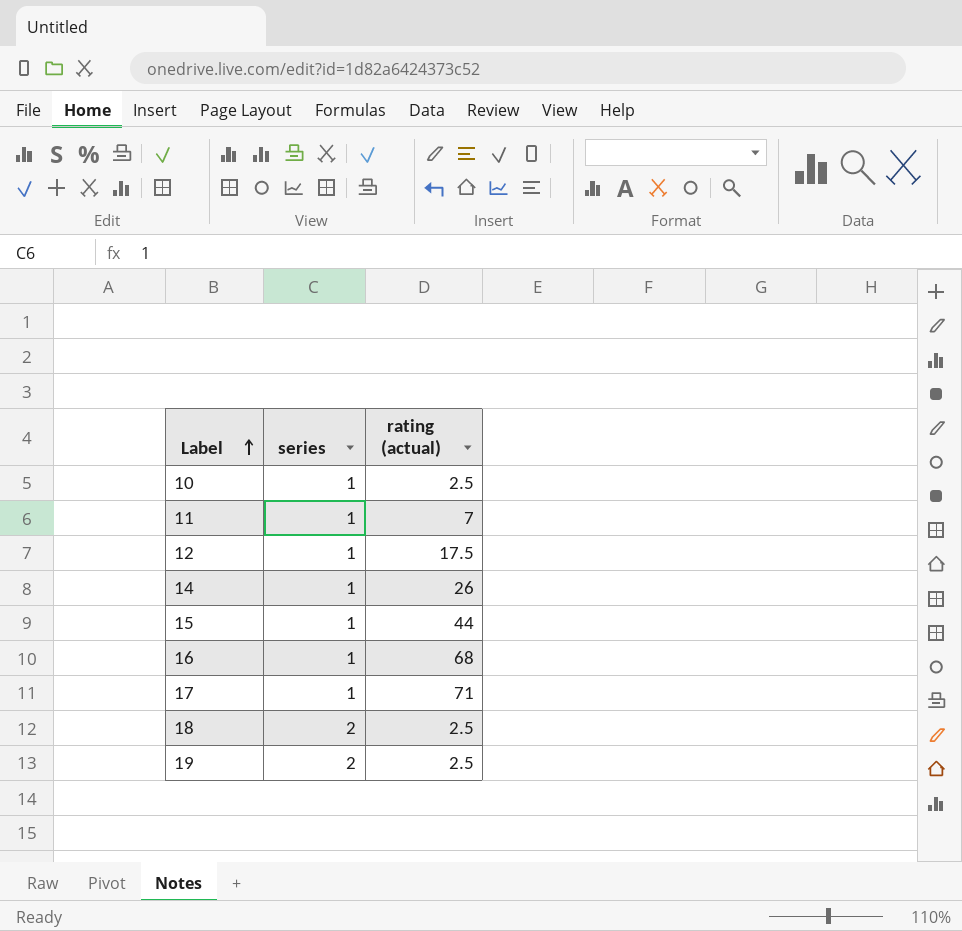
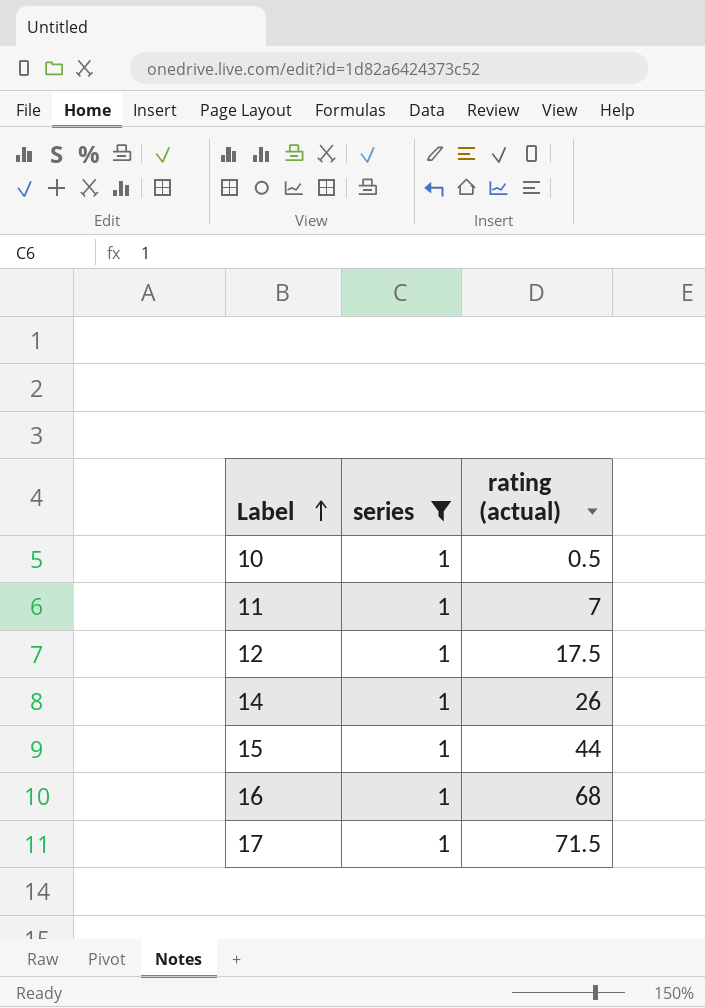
filter: none -> series = 1
10 | rating (actual): 2.5 -> 0.5
17 | rating (actual): 71 -> 71.5

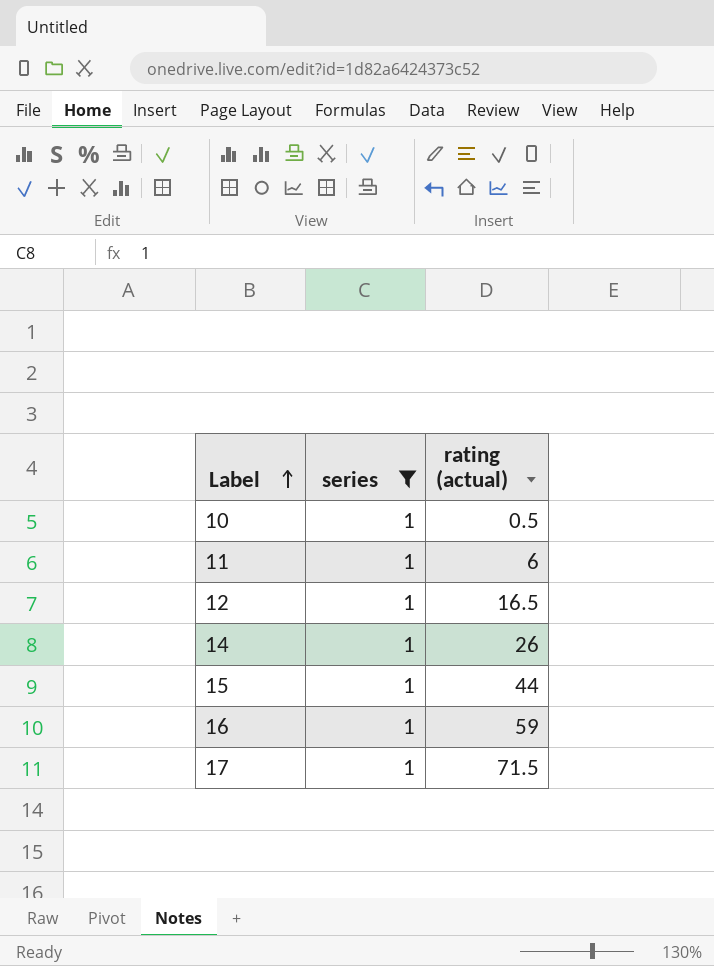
11 | rating (actual): 7 -> 6
12 | rating (actual): 17.5 -> 16.5
16 | rating (actual): 68 -> 59

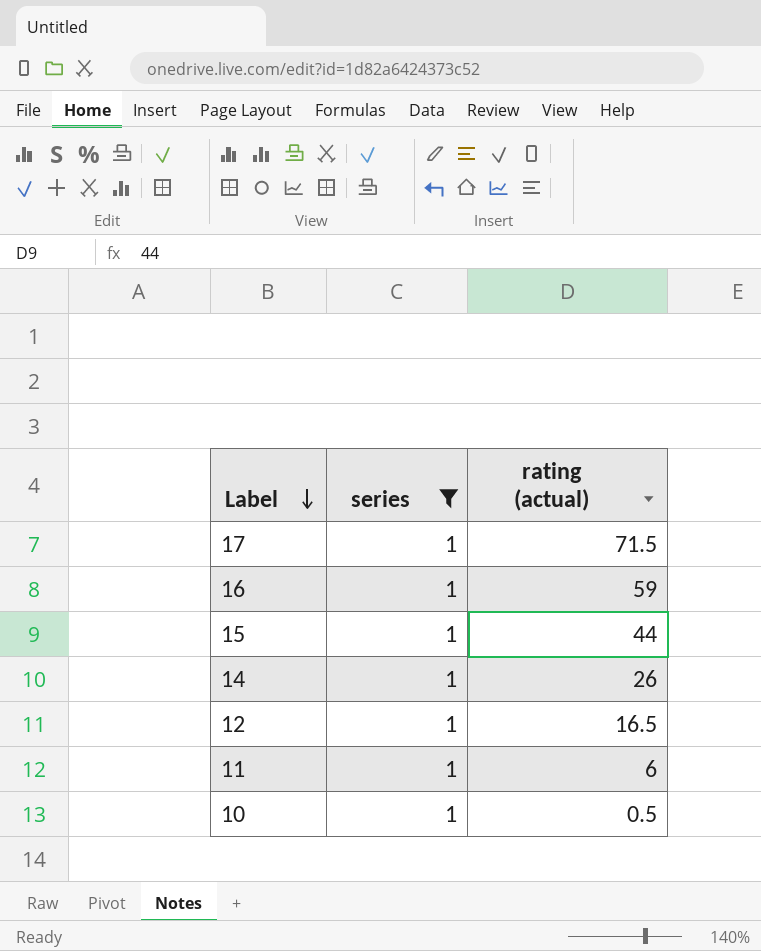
row order: Label ascending -> Label descending

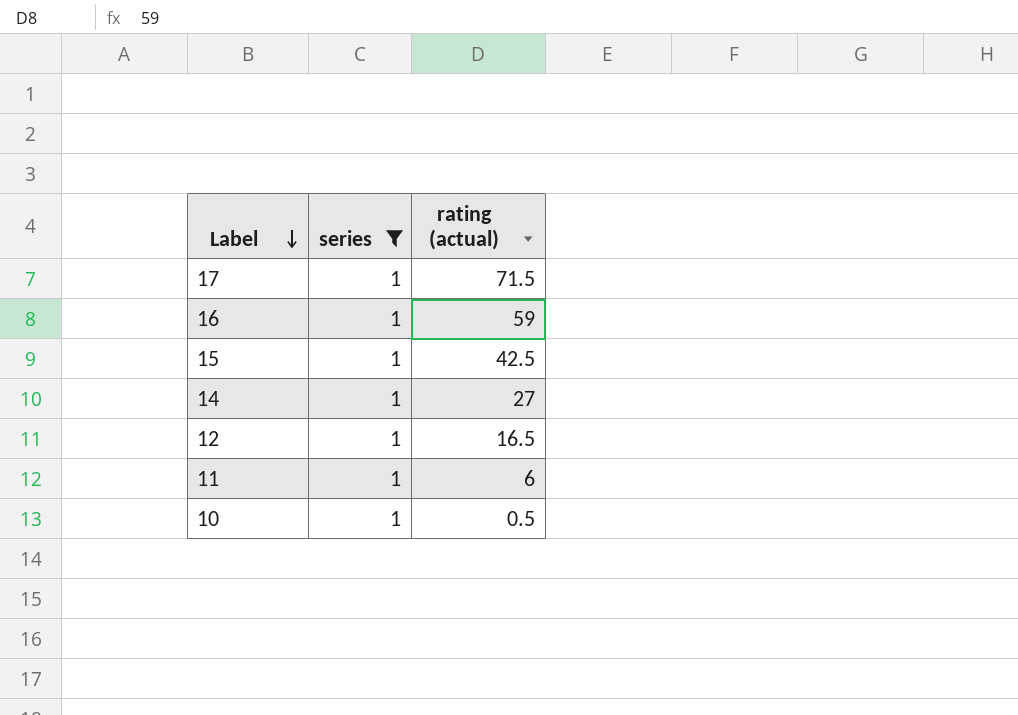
15 | rating (actual): 44 -> 42.5
14 | rating (actual): 26 -> 27

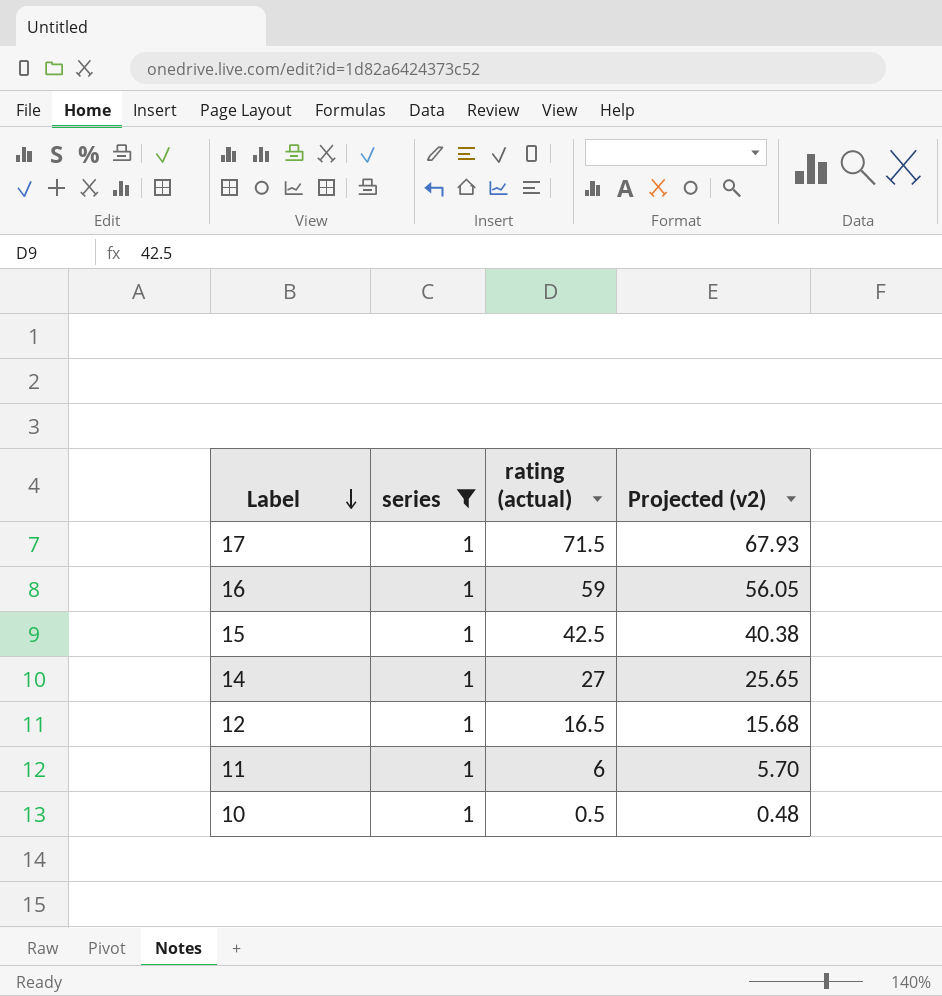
column Projected (v2) | formula: none -> [rating (actual)] * 0.95

